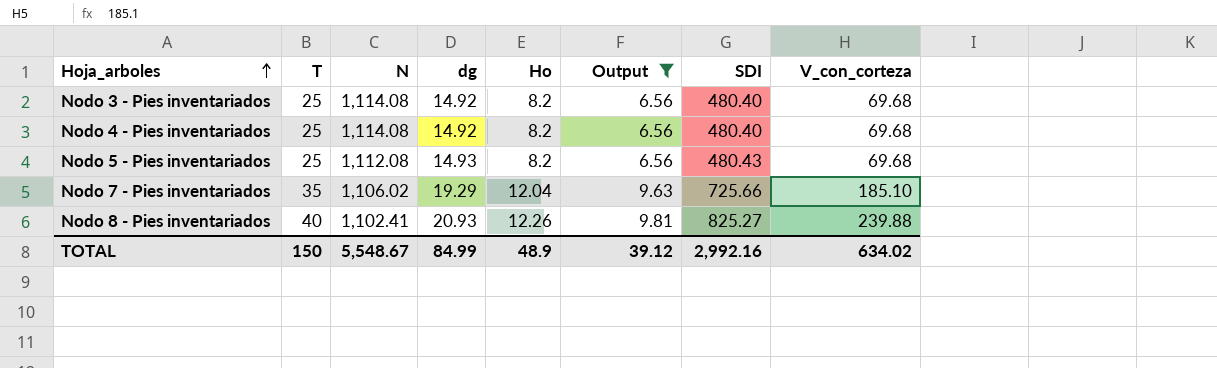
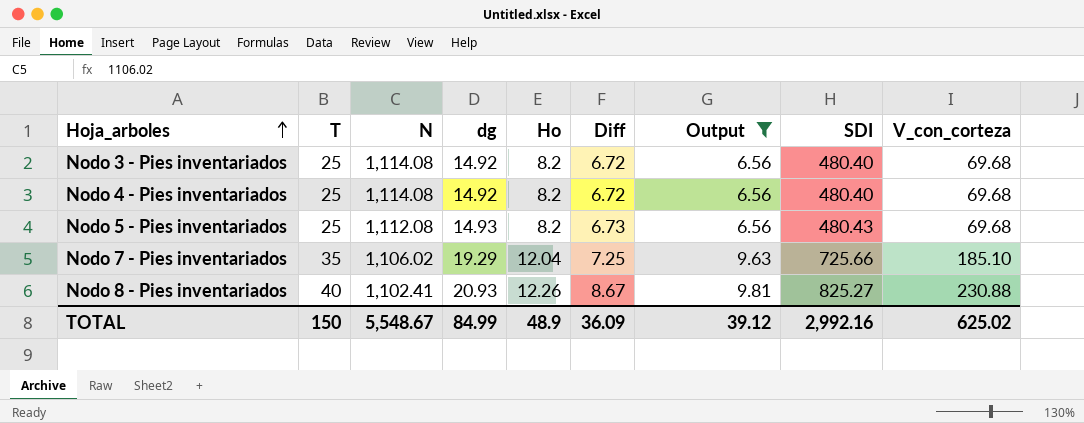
column Diff | formula: none -> [dg] - [Ho]
Nodo 8 - Pies inventariados | V_con_corteza: 239.88 -> 230.88
TOTAL | V_con_corteza: 634.02 -> 625.02

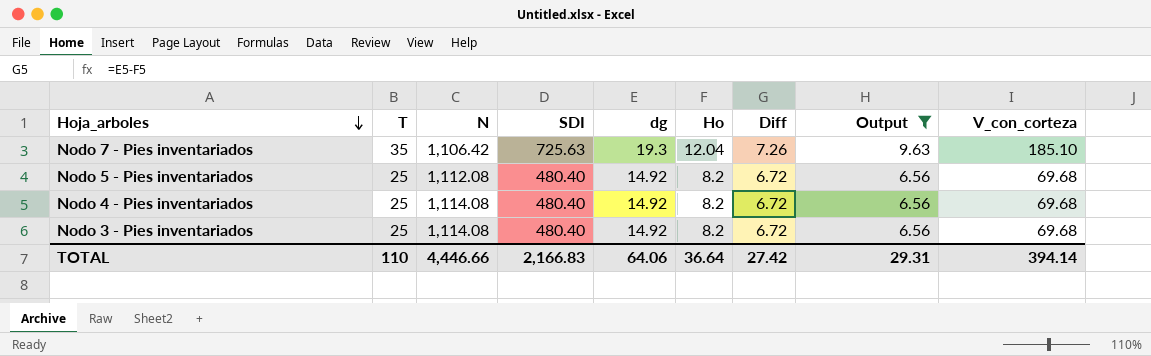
row order: Hoja_arboles ascending -> Hoja_arboles descending
column SDI | position: 8 -> 4
row Nodo 8 - Pies inventariados: 40 | 1,102.41 | 20.93 | 12.26 | 8.67 | 9.81 | 825.27 | 230.88 -> none
Nodo 7 - Pies inventariados | N: 1,106.02 -> 1,106.42
Nodo 7 - Pies inventariados | SDI: 725.66 -> 725.63
Nodo 7 - Pies inventariados | dg: 19.29 -> 19.3
Nodo 7 - Pies inventariados | Diff: 7.25 -> 7.26
Nodo 5 - Pies inventariados | SDI: 480.43 -> 480.40
Nodo 5 - Pies inventariados | dg: 14.93 -> 14.92
Nodo 5 - Pies inventariados | Diff: 6.73 -> 6.72
TOTAL | T: 150 -> 110
TOTAL | N: 5,548.67 -> 4,446.66
TOTAL | SDI: 2,992.16 -> 2,166.83
TOTAL | dg: 84.99 -> 64.06
TOTAL | Ho: 48.9 -> 36.64
TOTAL | Diff: 36.09 -> 27.42
TOTAL | Output: 39.12 -> 29.31
TOTAL | V_con_corteza: 625.02 -> 394.14

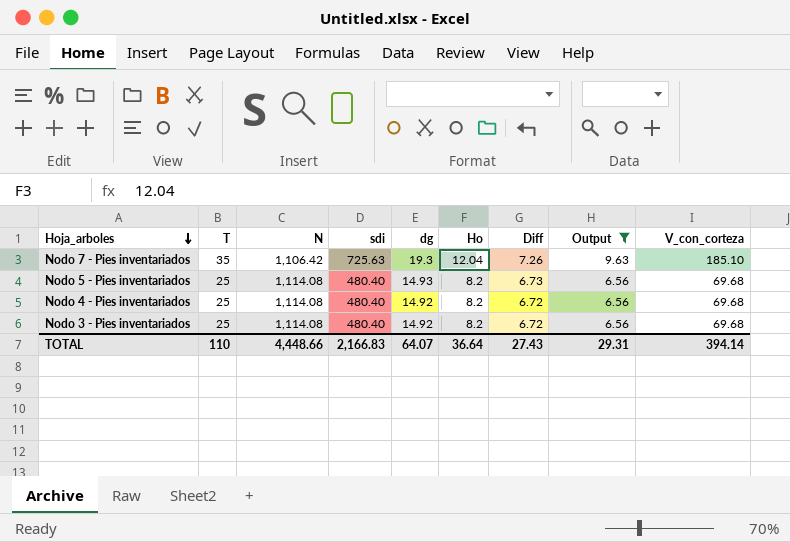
column name: SDI -> sdi
Nodo 5 - Pies inventariados | N: 1,112.08 -> 1,114.08
Nodo 5 - Pies inventariados | dg: 14.92 -> 14.93
Nodo 5 - Pies inventariados | Diff: 6.72 -> 6.73
TOTAL | N: 4,446.66 -> 4,448.66
TOTAL | dg: 64.06 -> 64.07
TOTAL | Diff: 27.42 -> 27.43

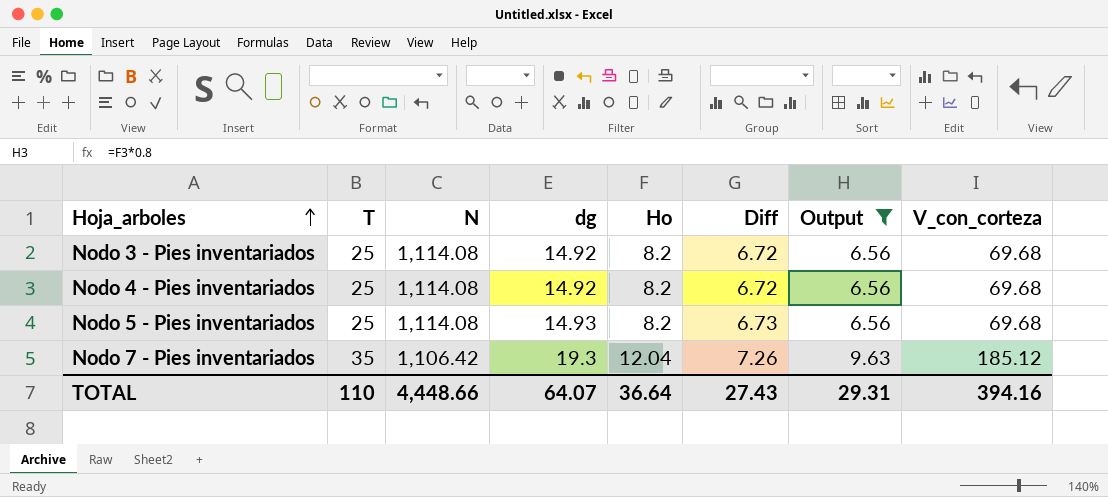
row order: Hoja_arboles descending -> Hoja_arboles ascending
column sdi | position: 4 -> none
Nodo 7 - Pies inventariados | V_con_corteza: 185.10 -> 185.12
TOTAL | V_con_corteza: 394.14 -> 394.16

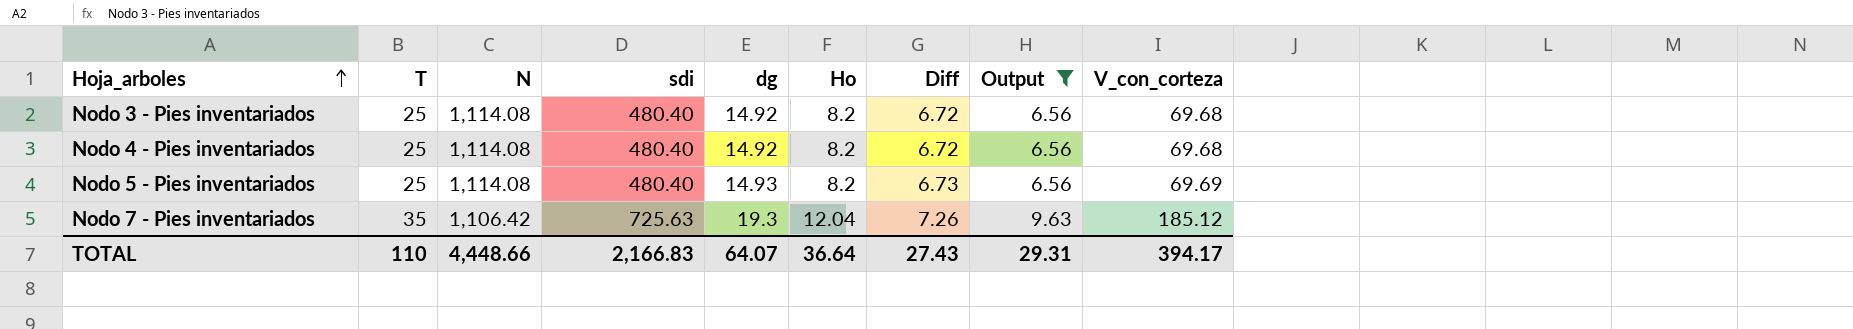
column sdi | position: none -> 4
Nodo 5 - Pies inventariados | V_con_corteza: 69.68 -> 69.69
TOTAL | V_con_corteza: 394.16 -> 394.17

